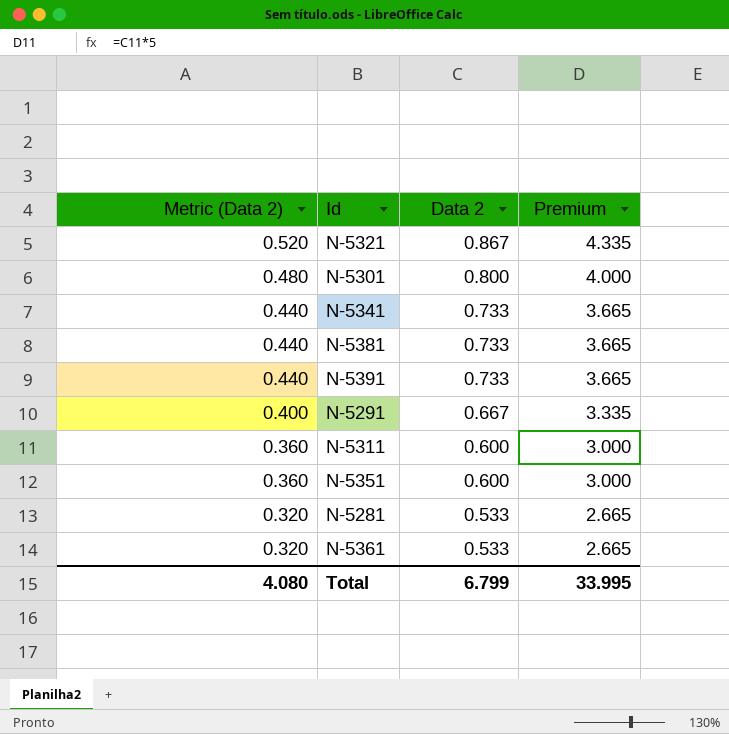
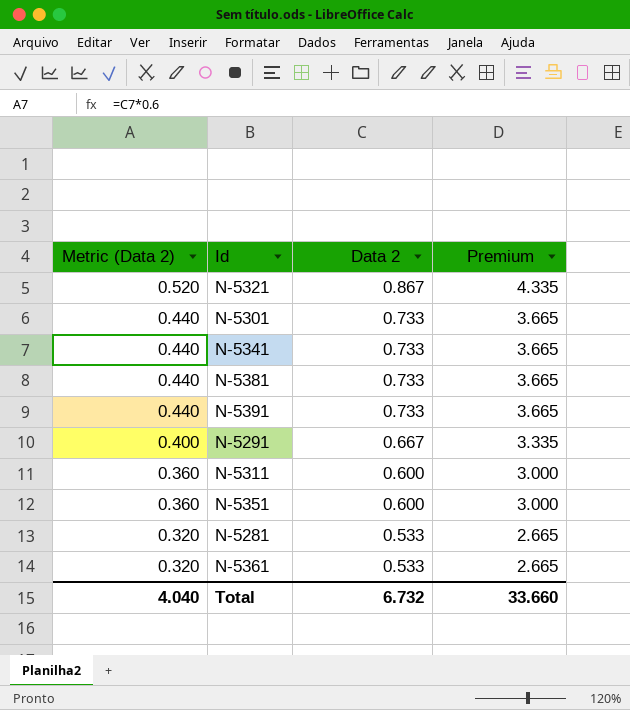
N-5301 | Metric (Data 2): 0.480 -> 0.440
N-5301 | Data 2: 0.800 -> 0.733
N-5301 | Premium: 4.000 -> 3.665
Total | Metric (Data 2): 4.080 -> 4.040
Total | Data 2: 6.799 -> 6.732
Total | Premium: 33.995 -> 33.660

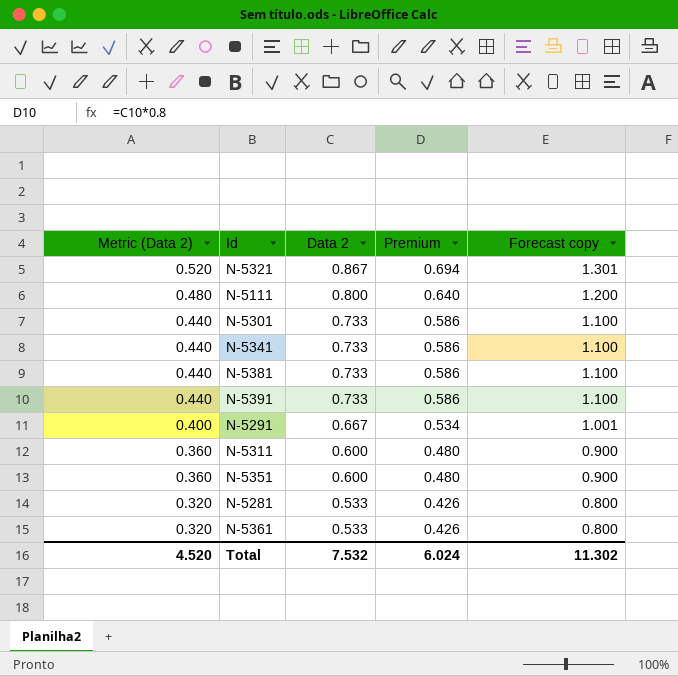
column Premium | formula: [Data 2] * 5 -> [Data 2] * 0.8
column Forecast copy | formula: none -> [Data 2] * 1.5
row N-5111: none -> 0.480 | 0.800 | 0.640 | 1.200
Total | Metric (Data 2): 4.040 -> 4.520
Total | Data 2: 6.732 -> 7.532
Total | Premium: 33.660 -> 6.024

